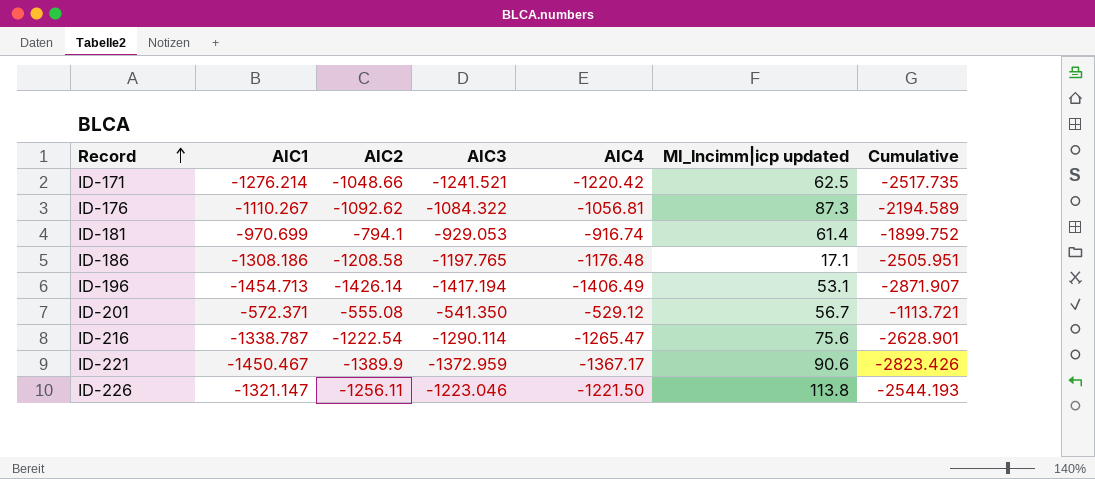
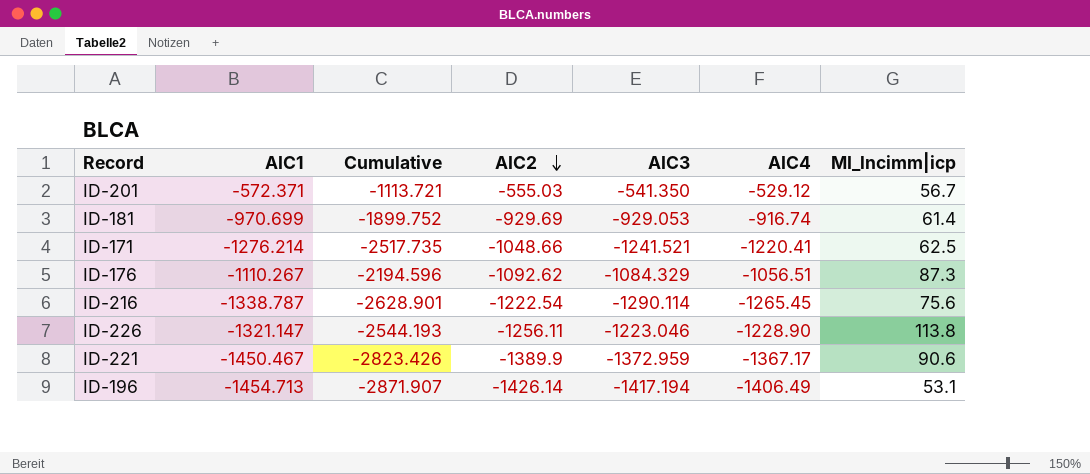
row order: Record ascending -> AIC2 descending
column Cumulative | position: 7 -> 3
column name: MI_lncimm|icp updated -> MI_lncimm|icp
row ID-186: -1308.186 | -1208.58 | -1197.765 | -1176.48 | 17.1 | -2505.951 -> none
ID-201 | AIC2: -555.08 -> -555.03
ID-181 | AIC2: -794.1 -> -929.69
ID-171 | AIC4: -1220.42 -> -1220.41
ID-176 | Cumulative: -2194.589 -> -2194.596
ID-176 | AIC3: -1084.322 -> -1084.329
ID-176 | AIC4: -1056.81 -> -1056.51
ID-216 | AIC4: -1265.47 -> -1265.45
ID-226 | AIC4: -1221.50 -> -1228.90

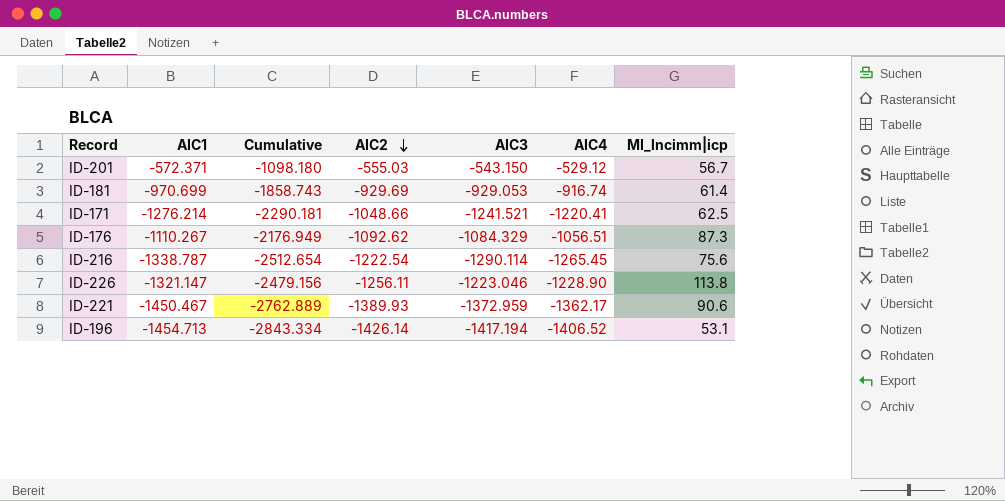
column Cumulative | formula: [AIC1] + [AIC3] -> [AIC2] + [AIC3]
ID-201 | AIC3: -541.350 -> -543.150
ID-221 | AIC2: -1389.9 -> -1389.93
ID-221 | AIC4: -1367.17 -> -1362.17
ID-196 | AIC4: -1406.49 -> -1406.52

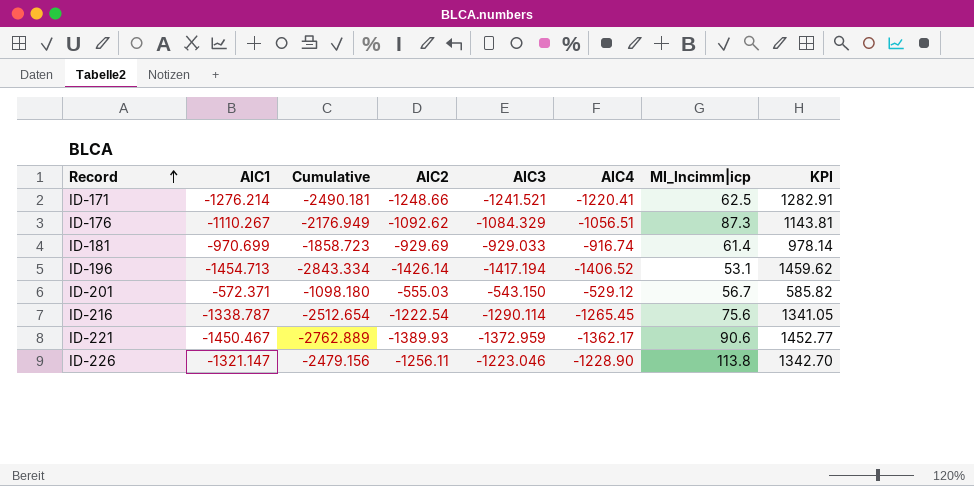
row order: AIC2 descending -> Record ascending
column KPI | formula: none -> [MI_lncimm|icp] - [AIC4]
ID-171 | Cumulative: -2290.181 -> -2490.181
ID-171 | AIC2: -1048.66 -> -1248.66
ID-181 | Cumulative: -1858.743 -> -1858.723
ID-181 | AIC3: -929.053 -> -929.033

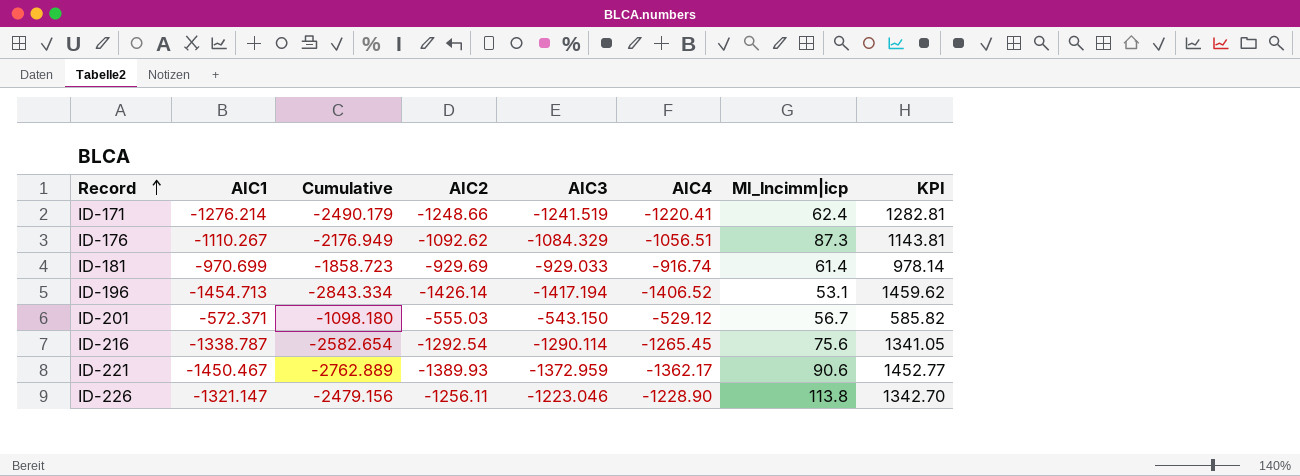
ID-171 | Cumulative: -2490.181 -> -2490.179
ID-171 | AIC3: -1241.521 -> -1241.519
ID-171 | MI_lncimm|icp: 62.5 -> 62.4
ID-171 | KPI: 1282.91 -> 1282.81
ID-216 | Cumulative: -2512.654 -> -2582.654
ID-216 | AIC2: -1222.54 -> -1292.54

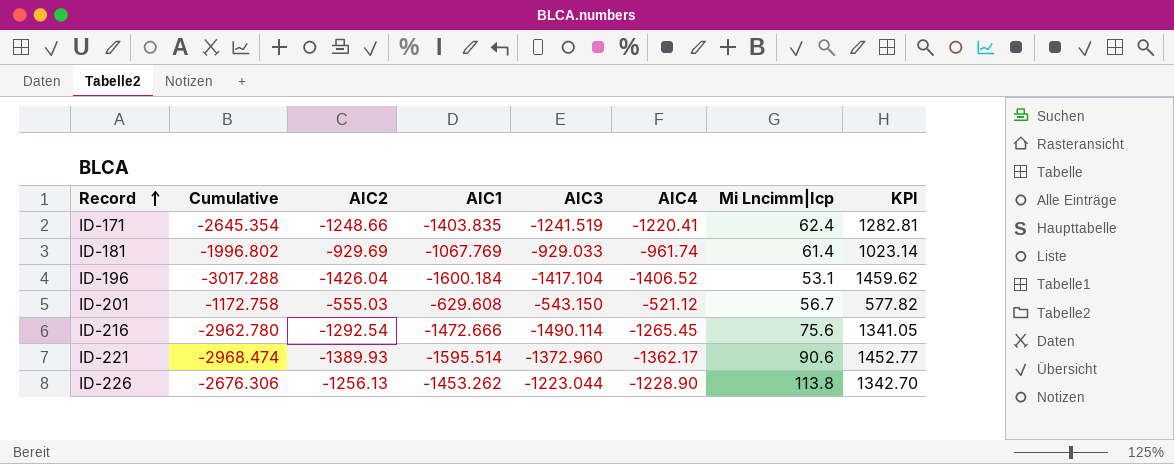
column Cumulative | formula: [AIC2] + [AIC3] -> [AIC1] + [AIC3]
column AIC1 | position: 2 -> 4
column name: MI_lncimm|icp -> Mi Lncimm|Icp
row ID-176: -1110.267 | -2176.949 | -1092.62 | -1084.329 | -1056.51 | 87.3 | 1143.81 -> none
ID-171 | AIC1: -1276.214 -> -1403.835
ID-181 | AIC1: -970.699 -> -1067.769
ID-181 | AIC4: -916.74 -> -961.74
ID-181 | KPI: 978.14 -> 1023.14
ID-196 | AIC2: -1426.14 -> -1426.04
ID-196 | AIC1: -1454.713 -> -1600.184
ID-196 | AIC3: -1417.194 -> -1417.104
ID-201 | AIC1: -572.371 -> -629.608
ID-201 | AIC4: -529.12 -> -521.12
ID-201 | KPI: 585.82 -> 577.82
ID-216 | AIC1: -1338.787 -> -1472.666
ID-216 | AIC3: -1290.114 -> -1490.114
ID-221 | AIC1: -1450.467 -> -1595.514
ID-221 | AIC3: -1372.959 -> -1372.960
ID-226 | AIC2: -1256.11 -> -1256.13
ID-226 | AIC1: -1321.147 -> -1453.262
ID-226 | AIC3: -1223.046 -> -1223.044

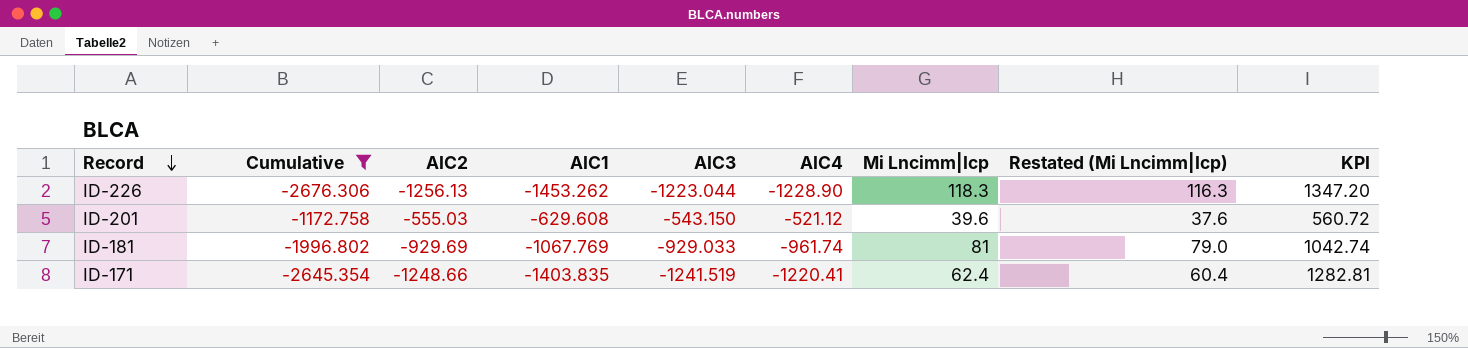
filter: none -> Cumulative >= -2676.306
row order: Record ascending -> Record descending
column Restated (Mi Lncimm|Icp) | formula: none -> [Mi Lncimm|Icp] - 2
ID-226 | Mi Lncimm|Icp: 113.8 -> 118.3
ID-226 | KPI: 1342.70 -> 1347.20
ID-201 | Mi Lncimm|Icp: 56.7 -> 39.6
ID-201 | KPI: 577.82 -> 560.72
ID-181 | Mi Lncimm|Icp: 61.4 -> 81
ID-181 | KPI: 1023.14 -> 1042.74

